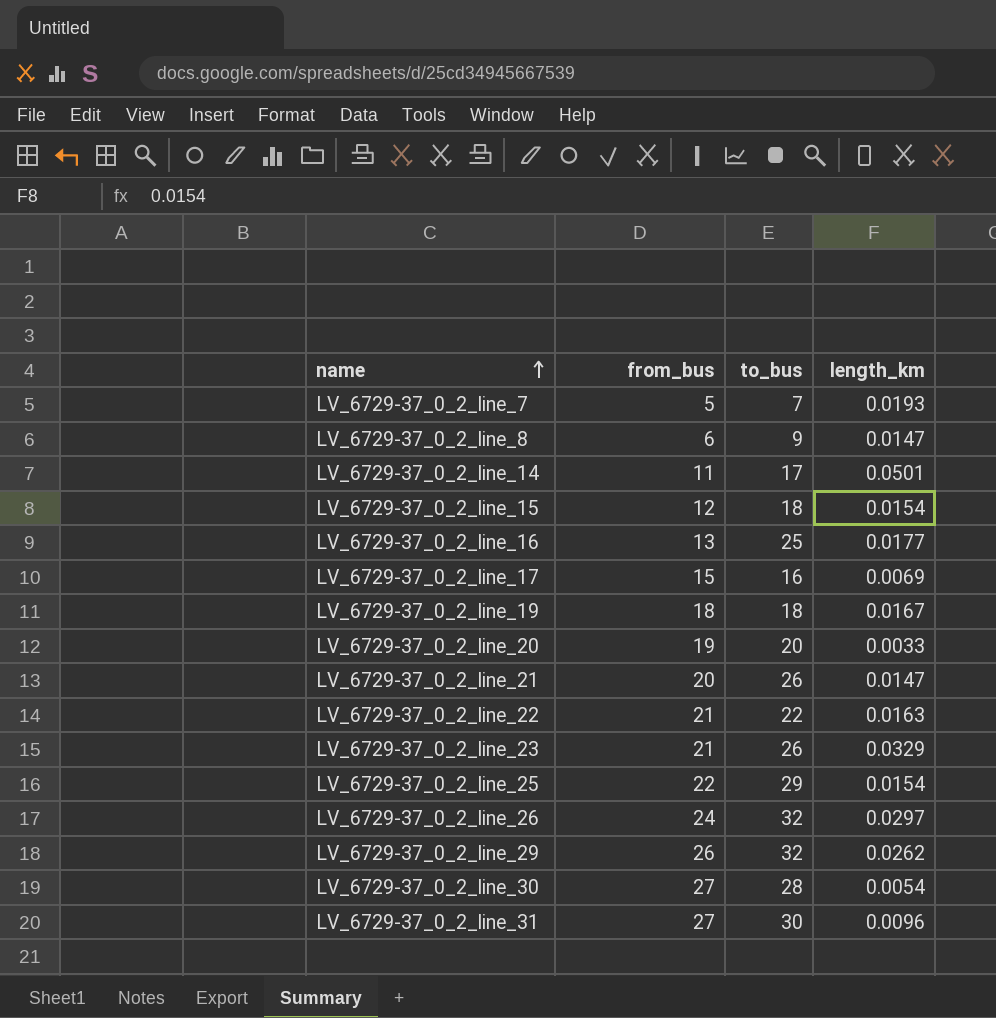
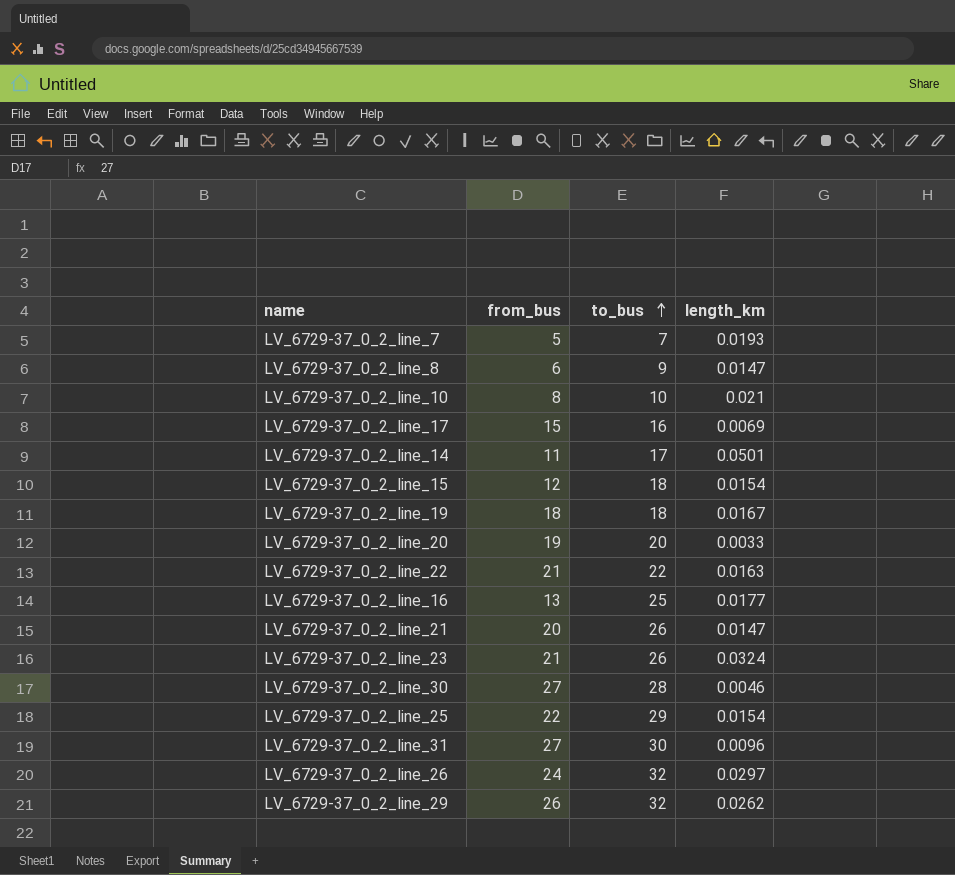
row order: name ascending -> to_bus ascending
row LV_6729-37_0_2_line_10: none -> 8 | 10 | 0.021
LV_6729-37_0_2_line_23 | length_km: 0.0329 -> 0.0324
LV_6729-37_0_2_line_30 | length_km: 0.0054 -> 0.0046

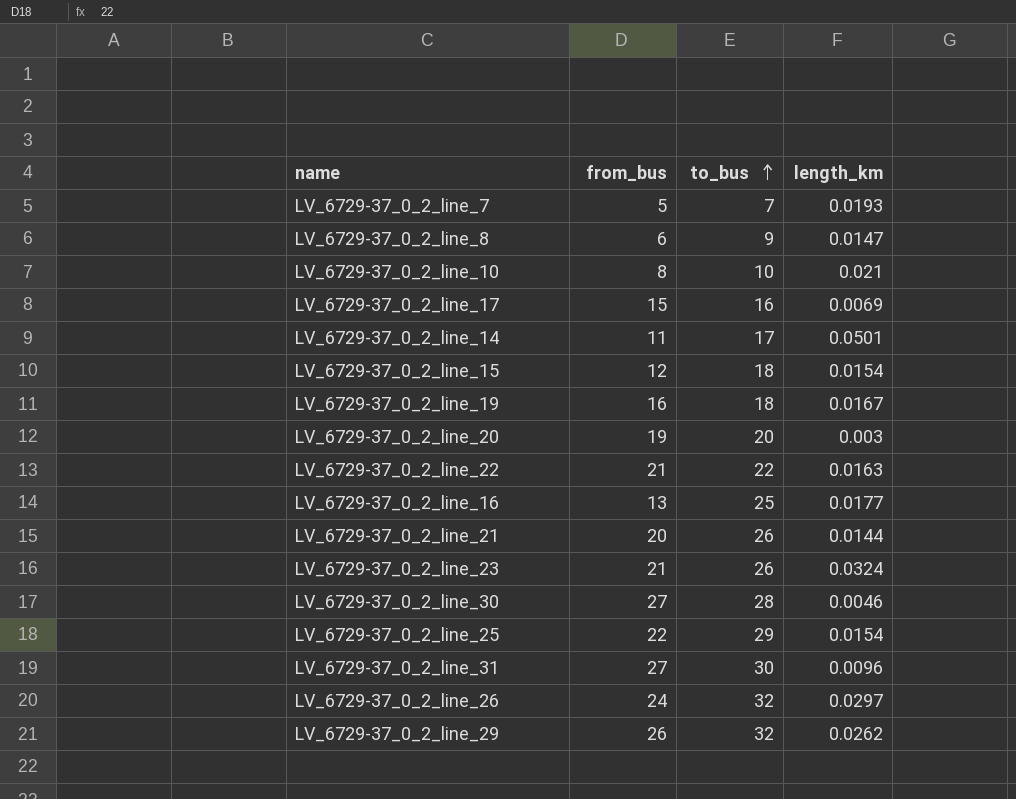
LV_6729-37_0_2_line_19 | from_bus: 18 -> 16
LV_6729-37_0_2_line_20 | length_km: 0.0033 -> 0.003
LV_6729-37_0_2_line_21 | length_km: 0.0147 -> 0.0144

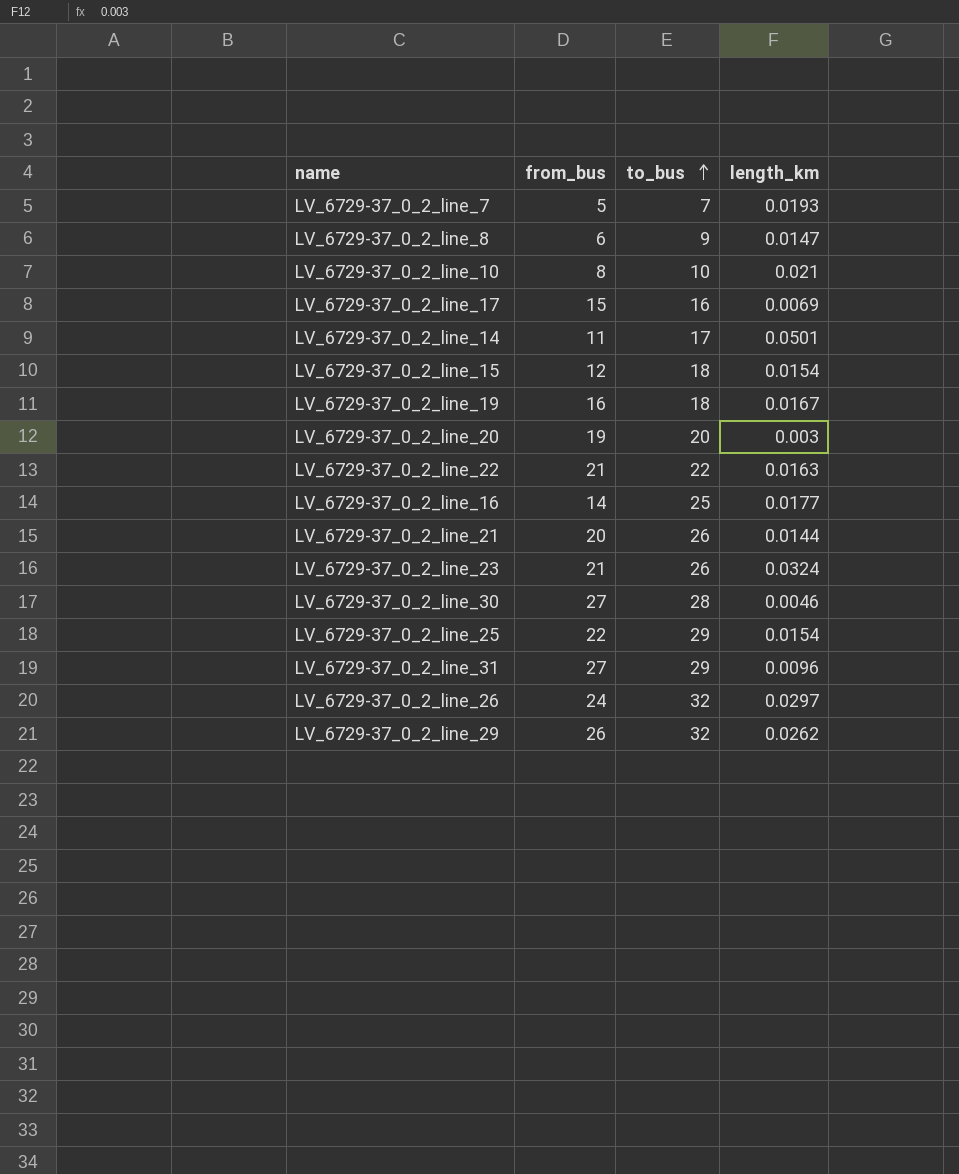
LV_6729-37_0_2_line_16 | from_bus: 13 -> 14
LV_6729-37_0_2_line_31 | to_bus: 30 -> 29

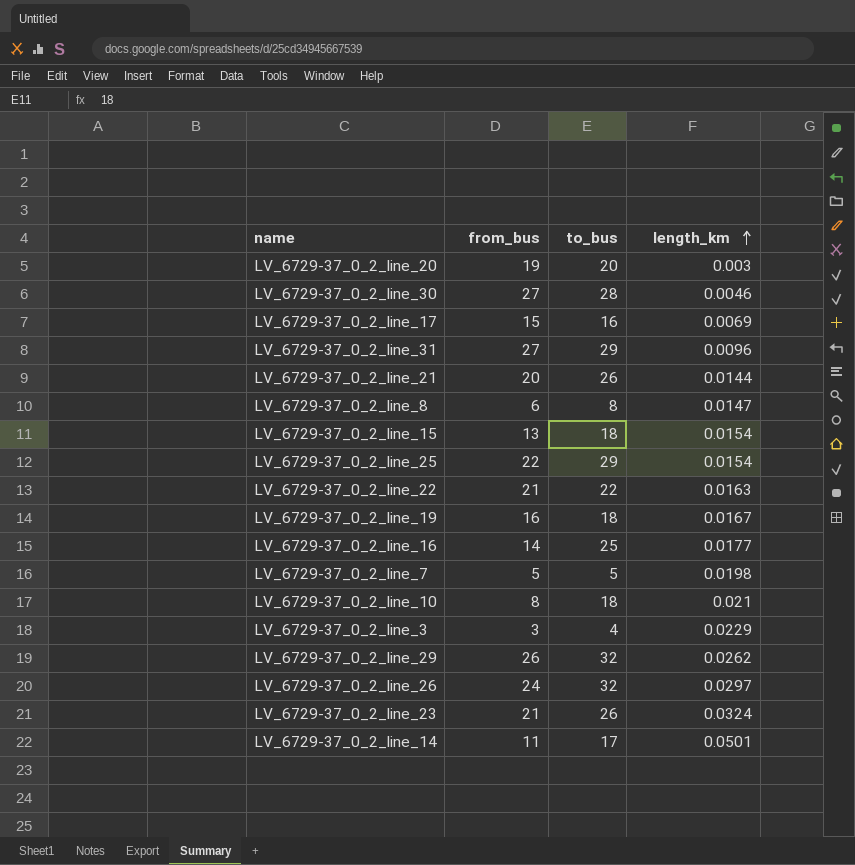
row order: to_bus ascending -> length_km ascending
LV_6729-37_0_2_line_8 | to_bus: 9 -> 8
LV_6729-37_0_2_line_15 | from_bus: 12 -> 13
LV_6729-37_0_2_line_7 | to_bus: 7 -> 5
LV_6729-37_0_2_line_7 | length_km: 0.0193 -> 0.0198
LV_6729-37_0_2_line_10 | to_bus: 10 -> 18
row LV_6729-37_0_2_line_3: none -> 3 | 4 | 0.0229

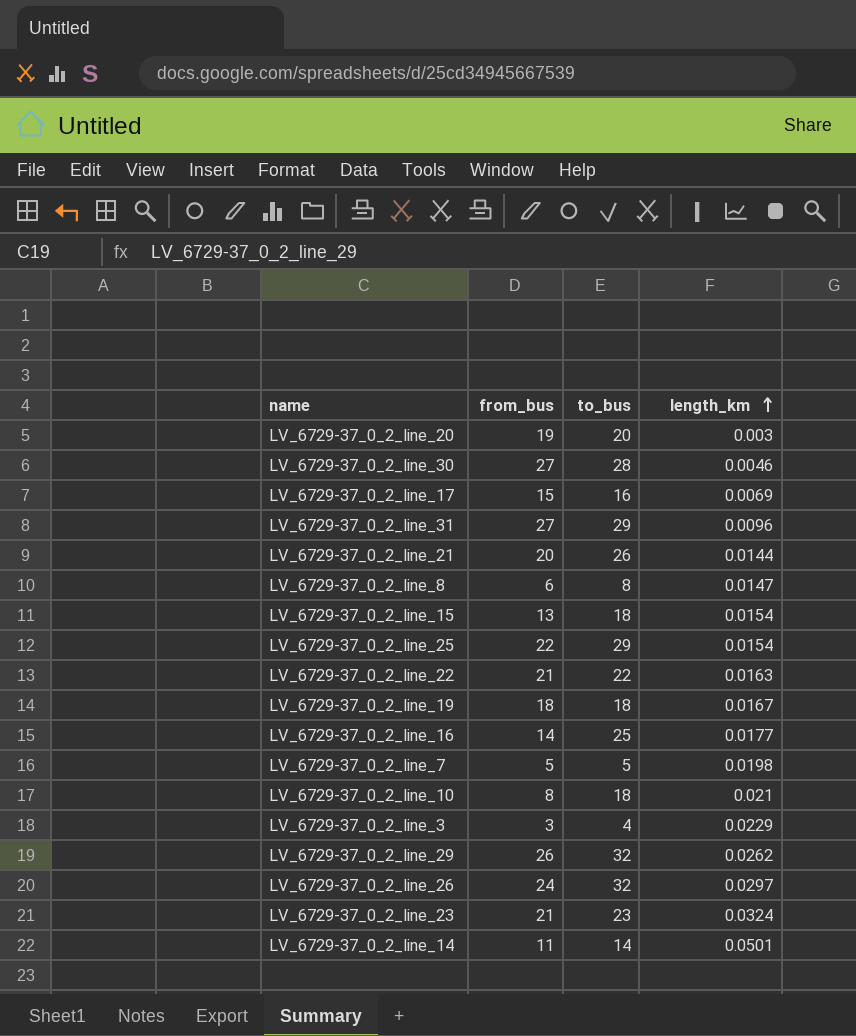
LV_6729-37_0_2_line_19 | from_bus: 16 -> 18
LV_6729-37_0_2_line_23 | to_bus: 26 -> 23
LV_6729-37_0_2_line_14 | to_bus: 17 -> 14

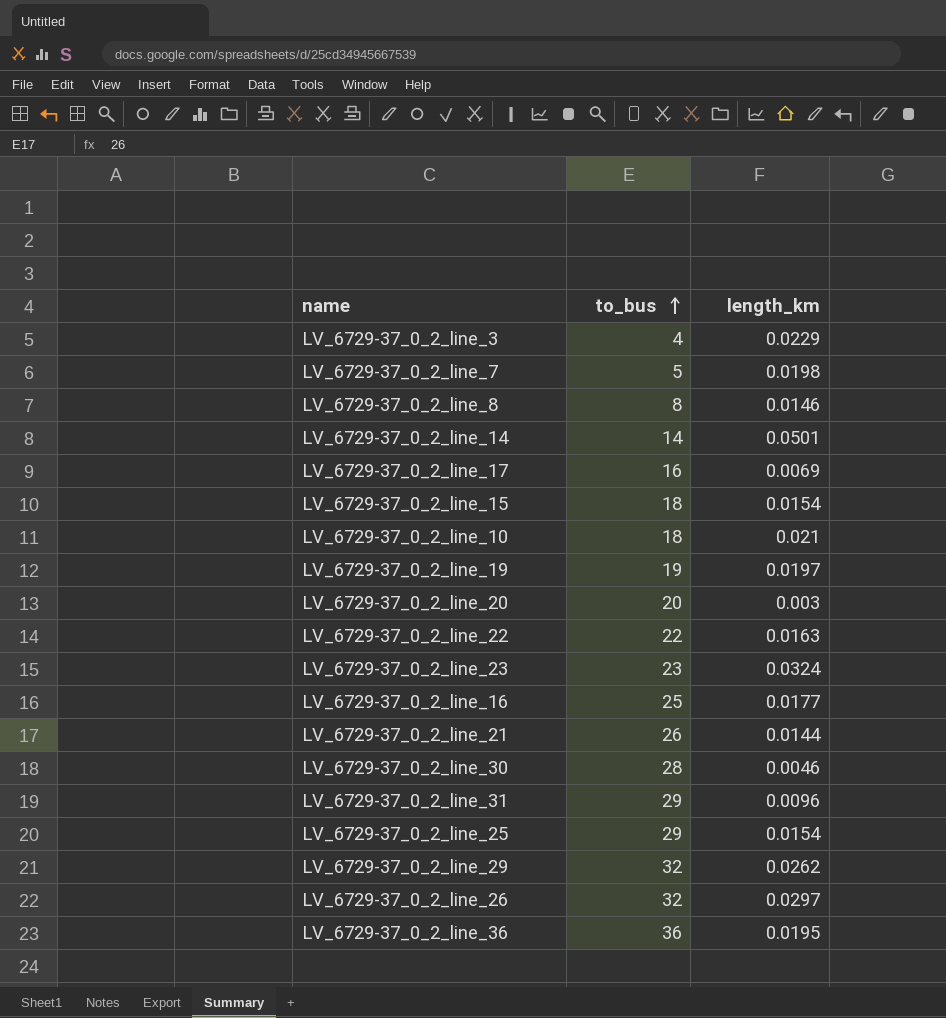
row order: length_km ascending -> to_bus ascending
column from_bus | position: 2 -> none
LV_6729-37_0_2_line_8 | length_km: 0.0147 -> 0.0146
LV_6729-37_0_2_line_19 | to_bus: 18 -> 19
LV_6729-37_0_2_line_19 | length_km: 0.0167 -> 0.0197
row LV_6729-37_0_2_line_36: none -> 36 | 0.0195

